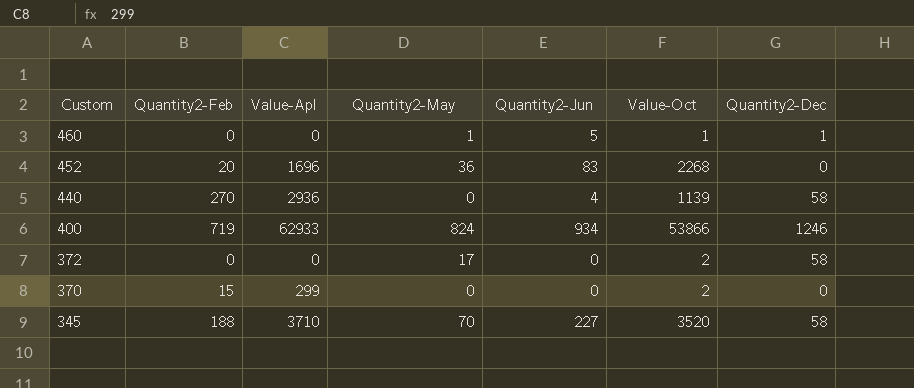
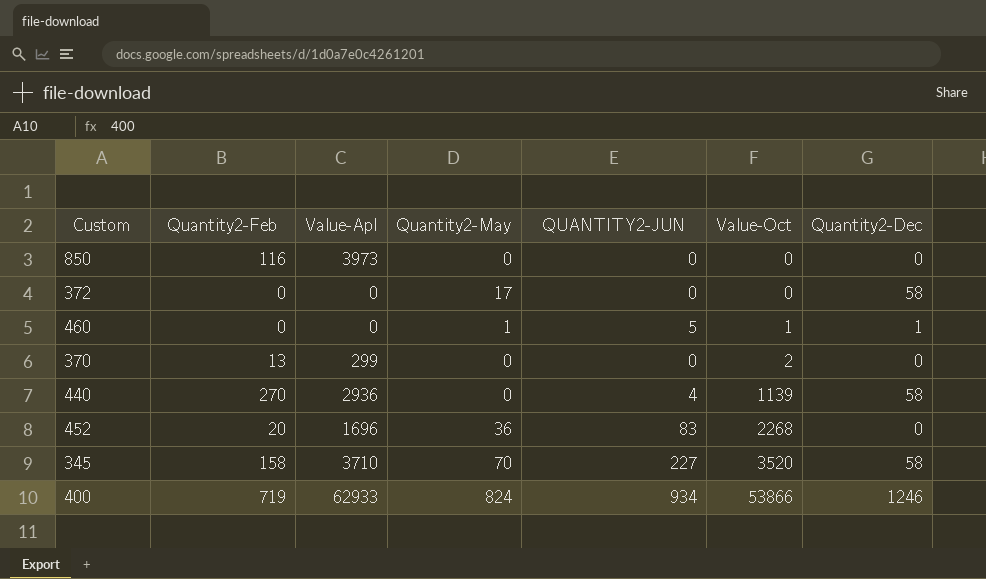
row order: Custom descending -> Value-Oct ascending
column name: Quantity2-Jun -> QUANTITY2-JUN
row 850: none -> 116 | 3973 | 0 | 0 | 0 | 0
372 | Value-Oct: 2 -> 0
370 | Quantity2-Feb: 15 -> 13
345 | Quantity2-Feb: 188 -> 158

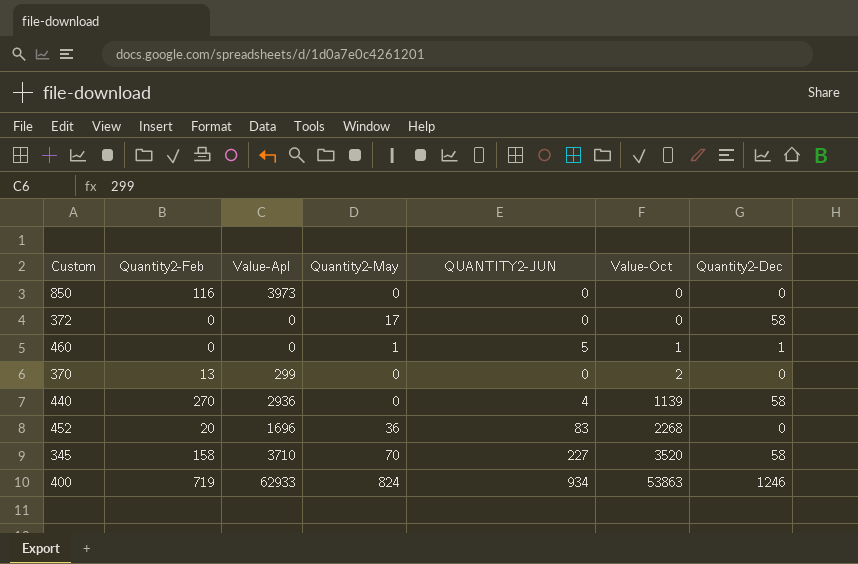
400 | Value-Oct: 53866 -> 53863

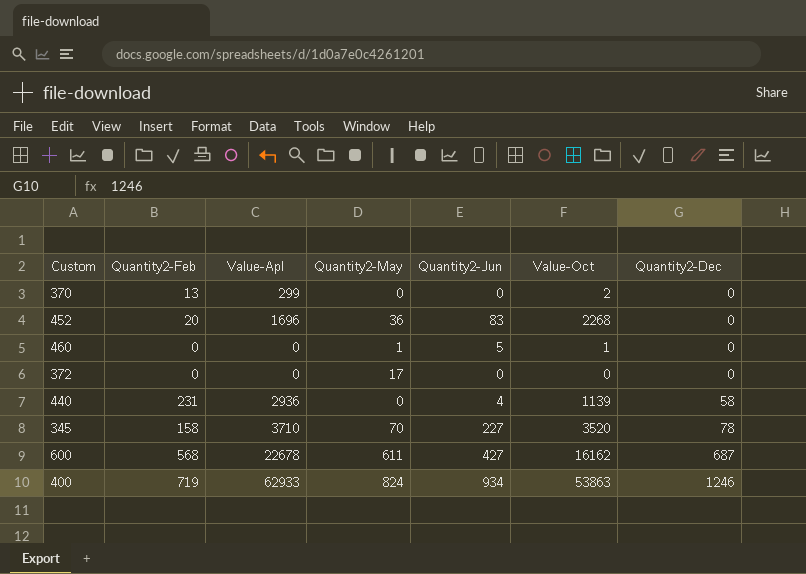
row order: Value-Oct ascending -> Quantity2-Dec ascending
column name: QUANTITY2-JUN -> Quantity2-Jun
row 850: 116 | 3973 | 0 | 0 | 0 | 0 -> none
460 | Quantity2-Dec: 1 -> 0
372 | Quantity2-Dec: 58 -> 0
440 | Quantity2-Feb: 270 -> 231
345 | Quantity2-Dec: 58 -> 78
row 600: none -> 568 | 22678 | 611 | 427 | 16162 | 687

